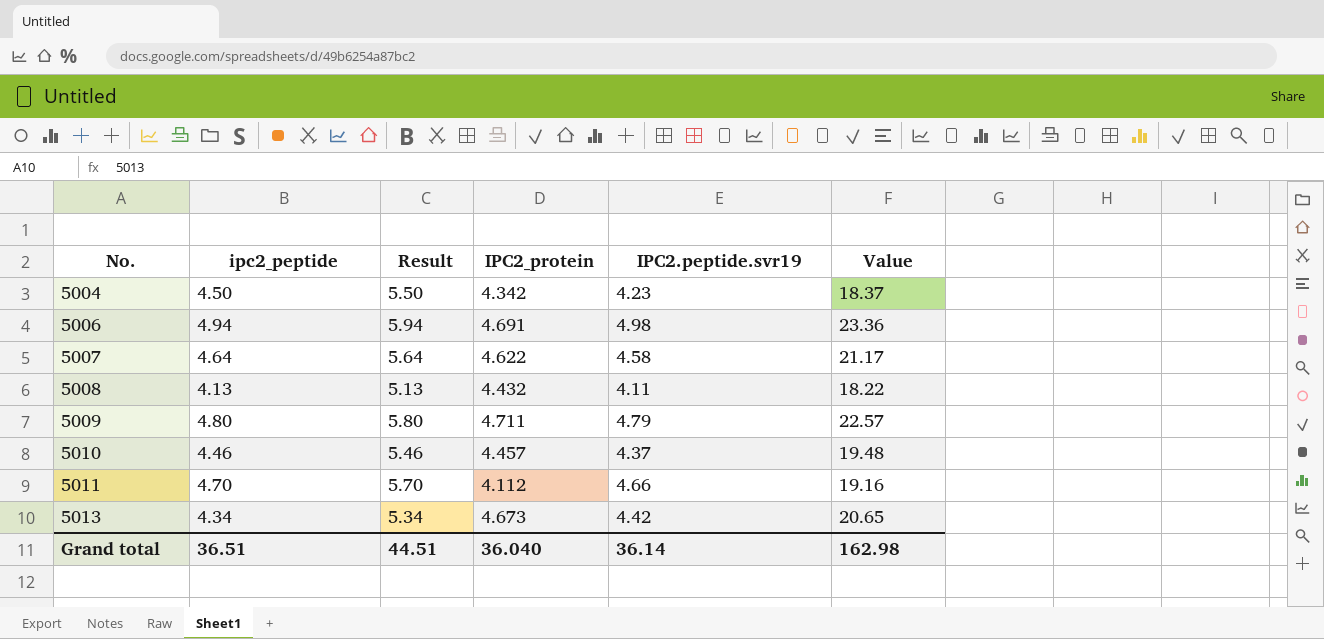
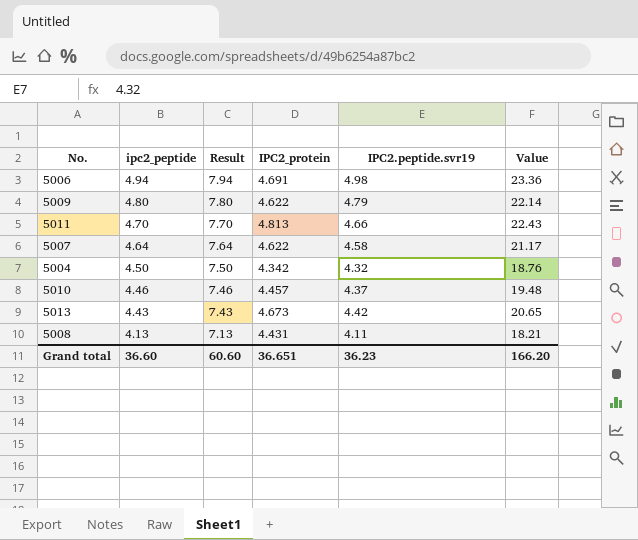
row order: No. ascending -> ipc2_peptide descending
column Result | formula: [ipc2_peptide] + 1 -> [ipc2_peptide] + 3
5009 | IPC2_protein: 4.711 -> 4.622
5009 | Value: 22.57 -> 22.14
5011 | IPC2_protein: 4.112 -> 4.813
5011 | Value: 19.16 -> 22.43
5004 | IPC2.peptide.svr19: 4.23 -> 4.32
5004 | Value: 18.37 -> 18.76
5013 | ipc2_peptide: 4.34 -> 4.43
5008 | IPC2_protein: 4.432 -> 4.431
5008 | Value: 18.22 -> 18.21
Grand total | ipc2_peptide: 36.51 -> 36.60
Grand total | Result: 44.51 -> 60.60
Grand total | IPC2_protein: 36.040 -> 36.651
Grand total | IPC2.peptide.svr19: 36.14 -> 36.23
Grand total | Value: 162.98 -> 166.20

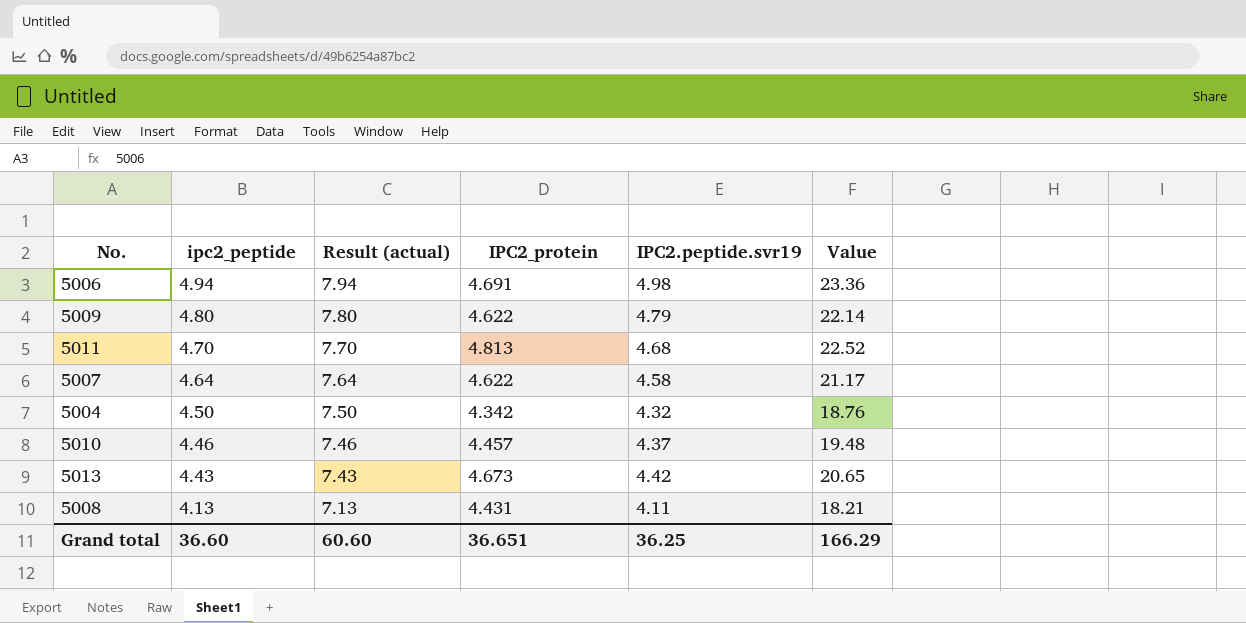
column name: Result -> Result (actual)
5011 | IPC2.peptide.svr19: 4.66 -> 4.68
5011 | Value: 22.43 -> 22.52
Grand total | IPC2.peptide.svr19: 36.23 -> 36.25
Grand total | Value: 166.20 -> 166.29

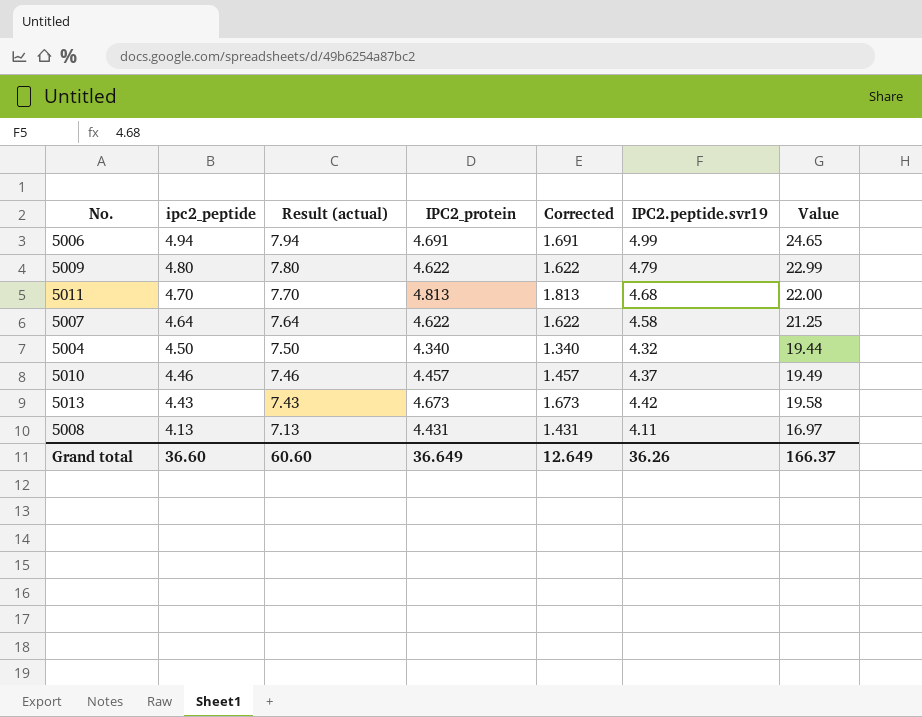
column Corrected | formula: none -> [IPC2_protein] - 3
column Value | formula: [IPC2_protein] * [IPC2.peptide.svr19] -> [ipc2_peptide] * [IPC2.peptide.svr19]
5006 | IPC2.peptide.svr19: 4.98 -> 4.99
5004 | IPC2_protein: 4.342 -> 4.340
Grand total | IPC2_protein: 36.651 -> 36.649
Grand total | IPC2.peptide.svr19: 36.25 -> 36.26
Grand total | Value: 166.29 -> 166.37

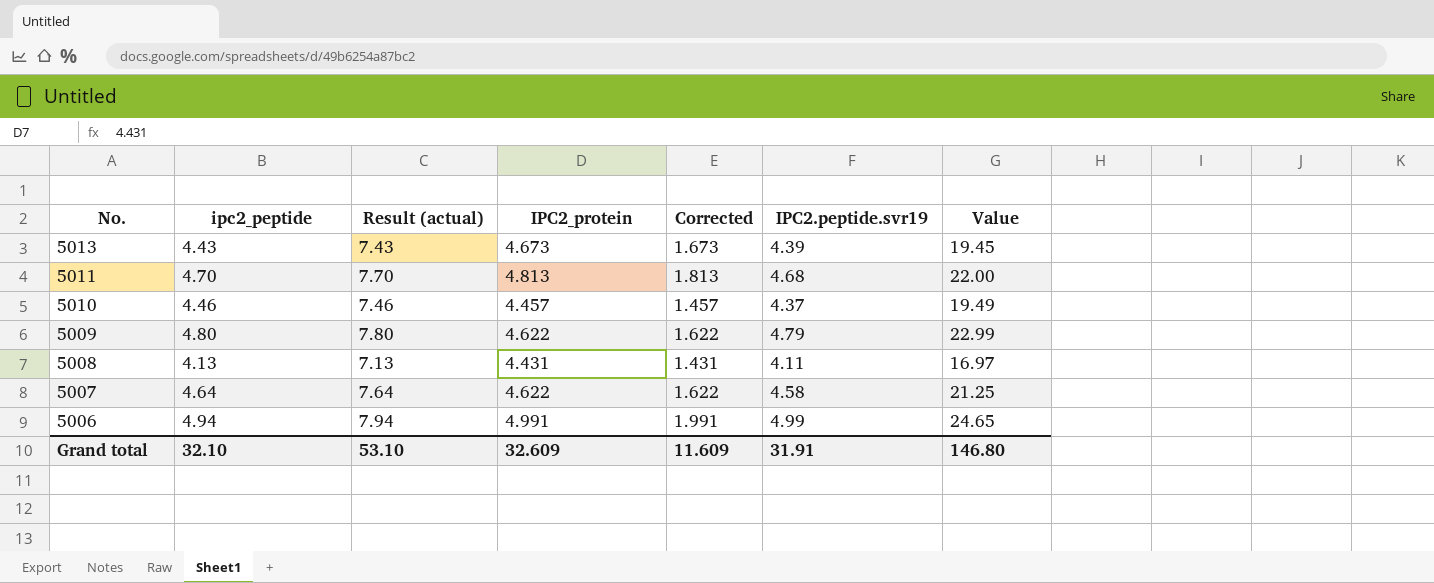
row order: ipc2_peptide descending -> No. descending
row 5004: 4.50 | 7.50 | 4.340 | 1.340 | 4.32 | 19.44 -> none
5013 | IPC2.peptide.svr19: 4.42 -> 4.39
5013 | Value: 19.58 -> 19.45
5006 | IPC2_protein: 4.691 -> 4.991
5006 | Corrected: 1.691 -> 1.991
Grand total | ipc2_peptide: 36.60 -> 32.10
Grand total | Result (actual): 60.60 -> 53.10
Grand total | IPC2_protein: 36.649 -> 32.609
Grand total | Corrected: 12.649 -> 11.609
Grand total | IPC2.peptide.svr19: 36.26 -> 31.91
Grand total | Value: 166.37 -> 146.80

